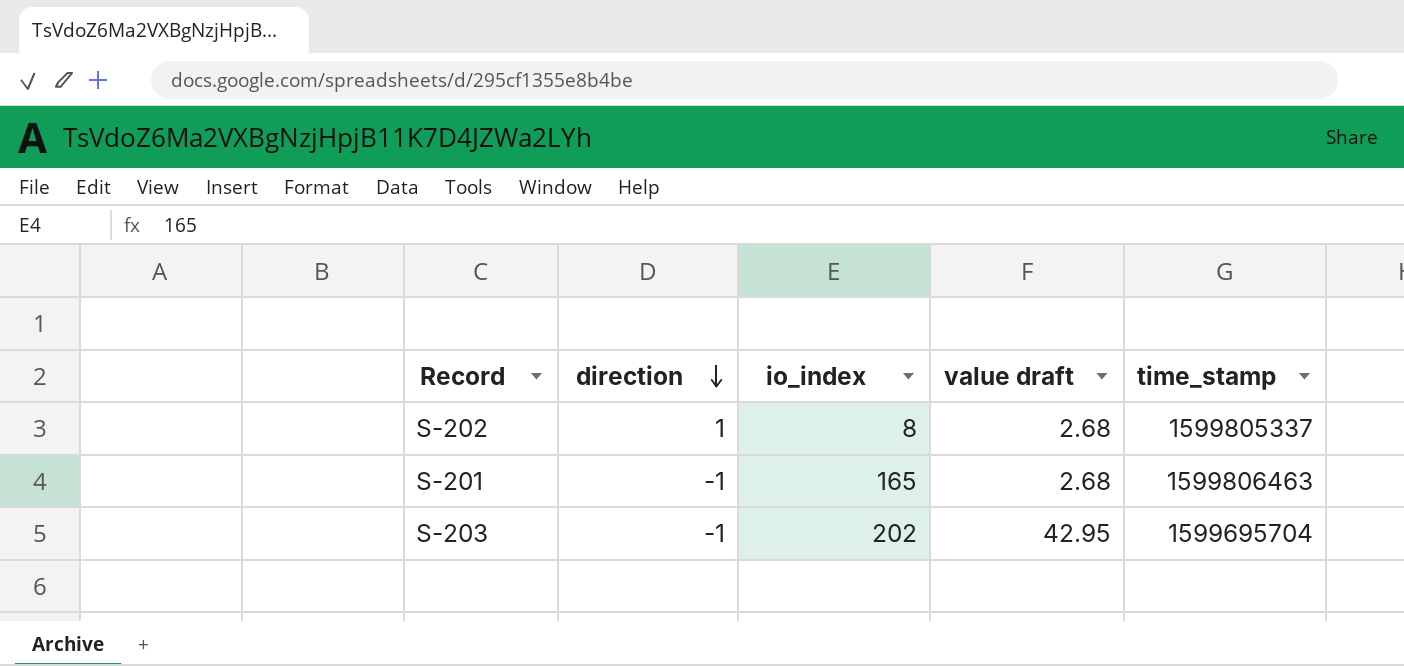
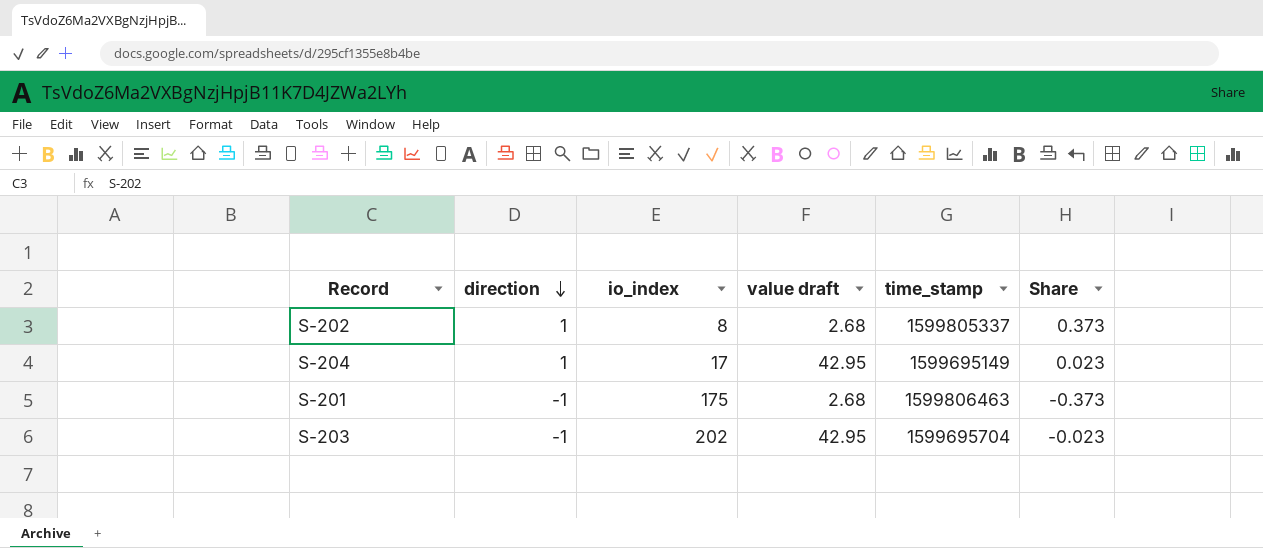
column Share | formula: none -> [direction] / [value draft]
row S-204: none -> 1 | 17 | 42.95 | 1599695149 | 0.023
S-201 | io_index: 165 -> 175

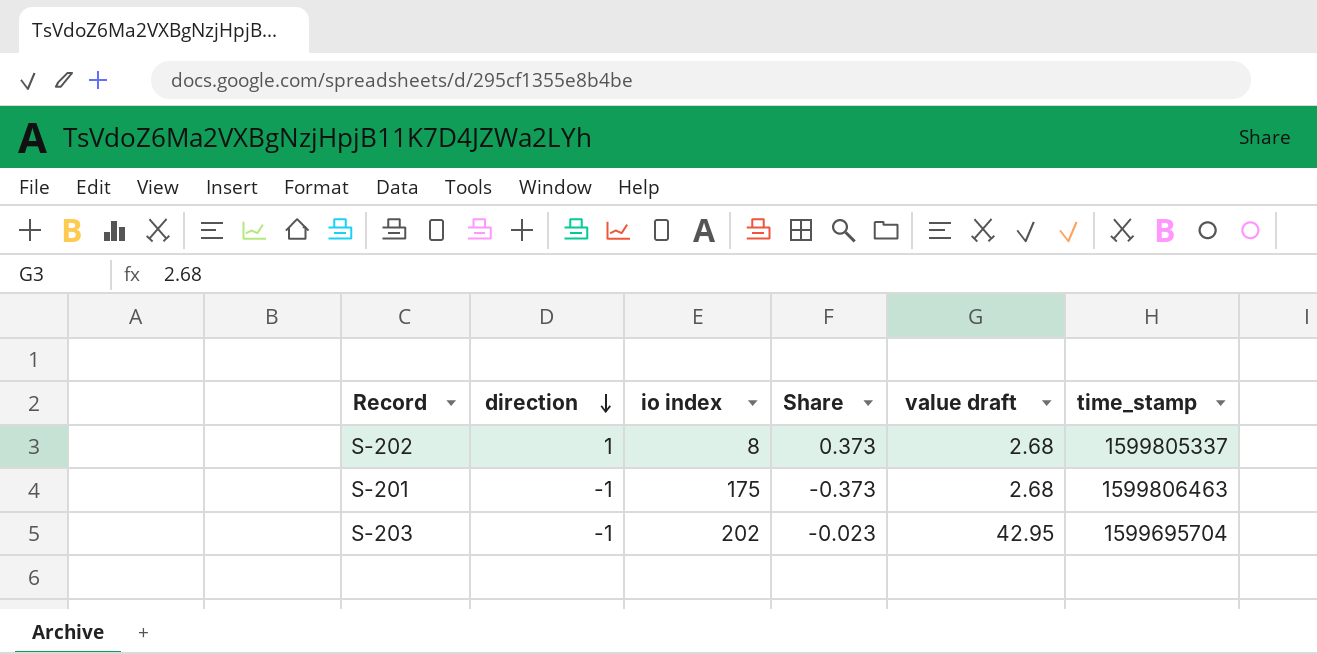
column name: io_index -> io index
column Share | position: 6 -> 4
row S-204: 1 | 17 | 42.95 | 1599695149 | 0.023 -> none

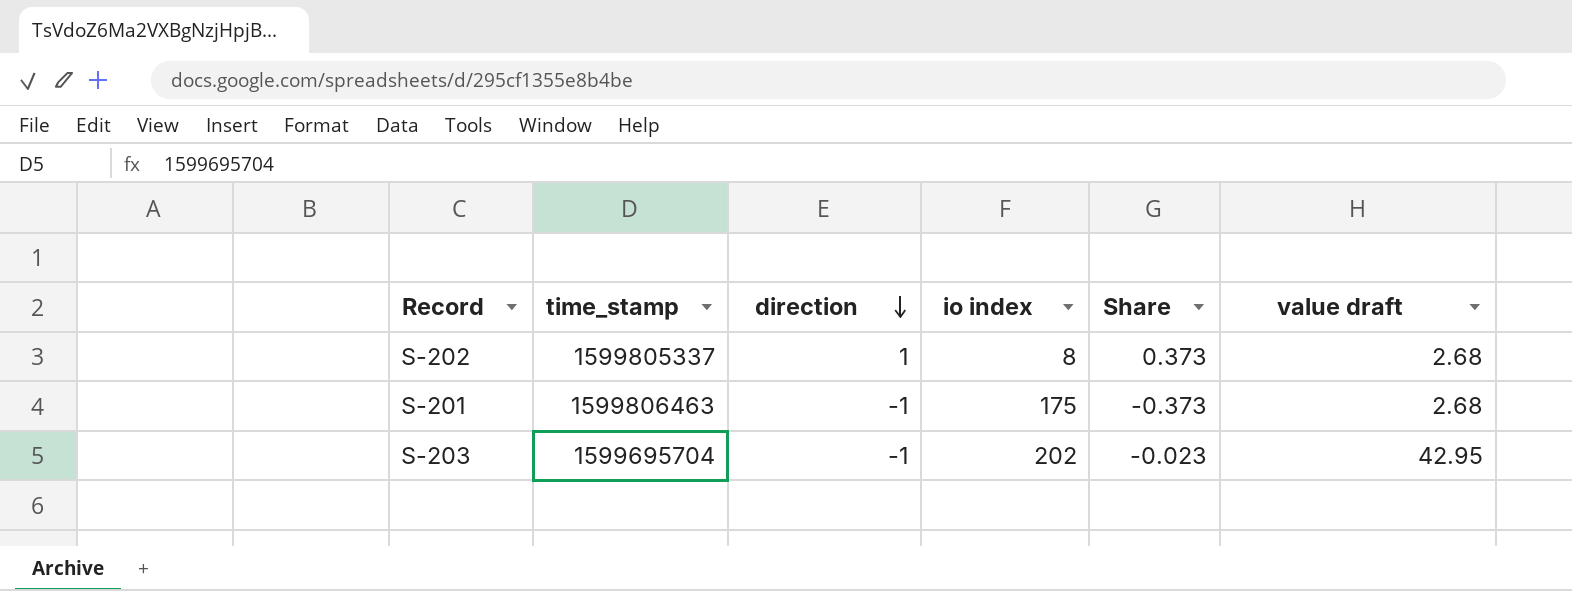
column time_stamp | position: 6 -> 2

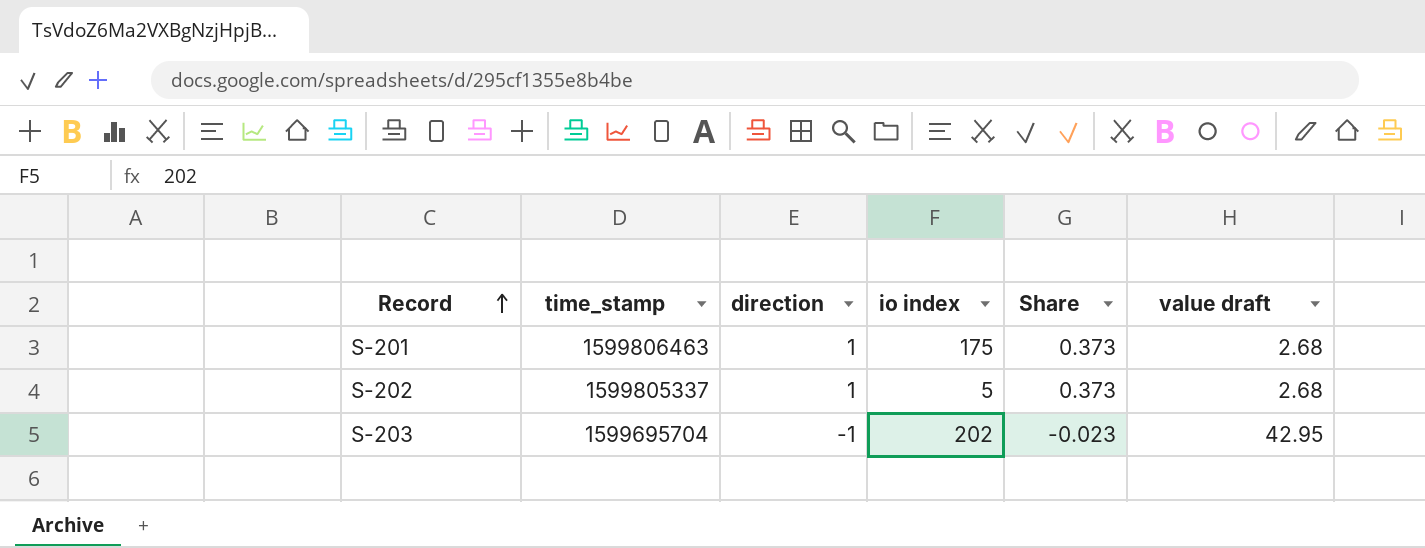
row order: direction descending -> Record ascending
S-201 | direction: -1 -> 1
S-201 | Share: -0.373 -> 0.373
S-202 | io index: 8 -> 5

